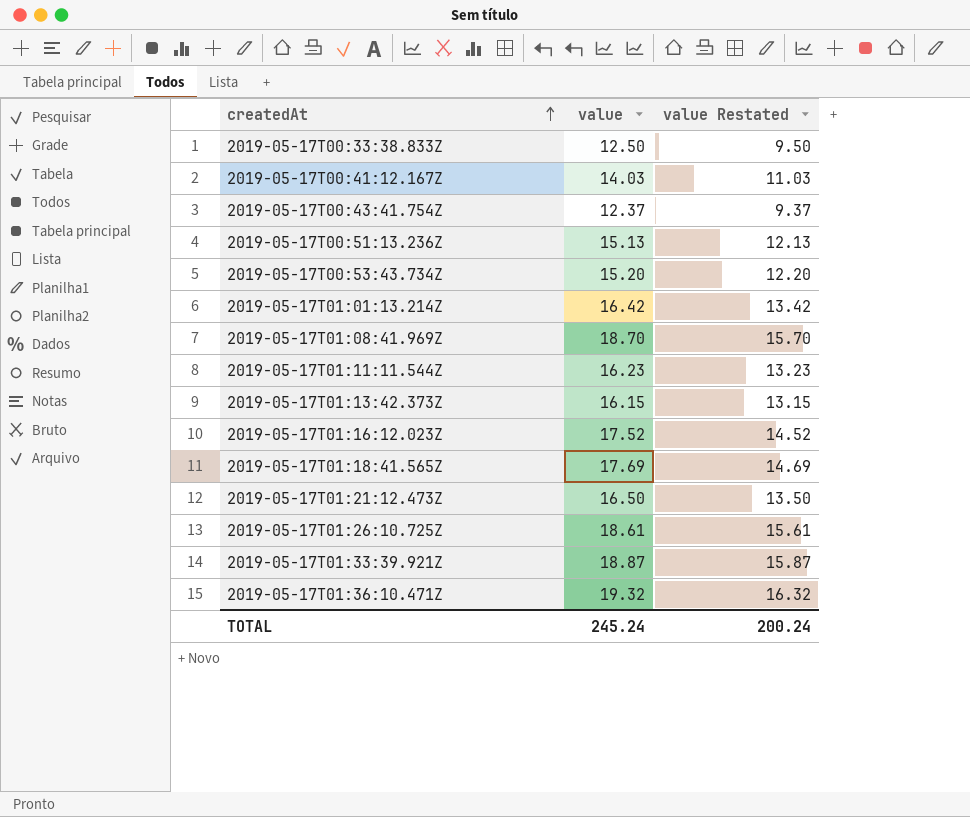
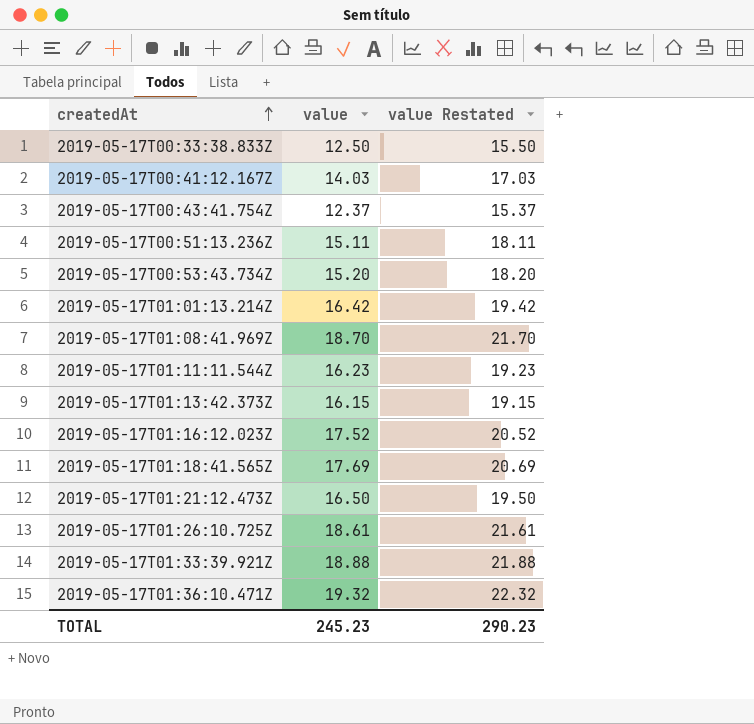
column value Restated | formula: [value] - 3 -> [value] + 3
2019-05-17T00:51:13.236Z | value: 15.13 -> 15.11
2019-05-17T01:33:39.921Z | value: 18.87 -> 18.88
TOTAL | value: 245.24 -> 245.23
TOTAL | value Restated: 200.24 -> 290.23

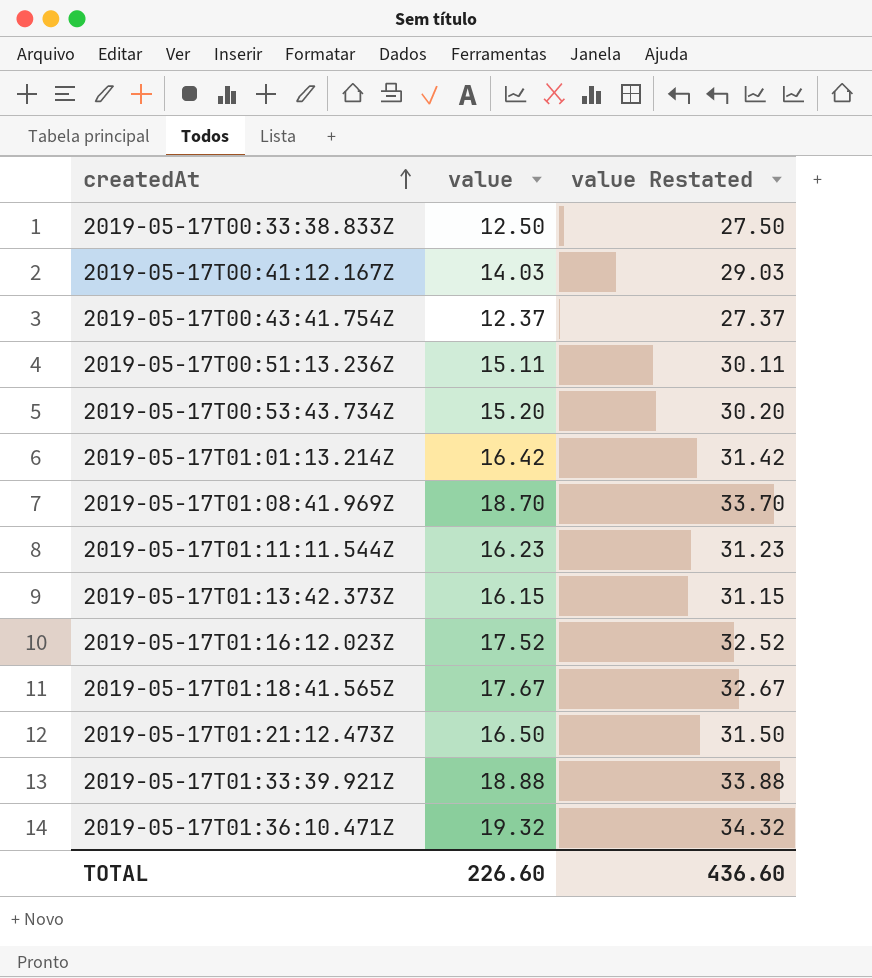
column value Restated | formula: [value] + 3 -> [value] + 15
row 2019-05-17T01:26:10.725Z: 18.61 | 21.61 -> none
2019-05-17T01:18:41.565Z | value: 17.69 -> 17.67
TOTAL | value: 245.23 -> 226.60
TOTAL | value Restated: 290.23 -> 436.60

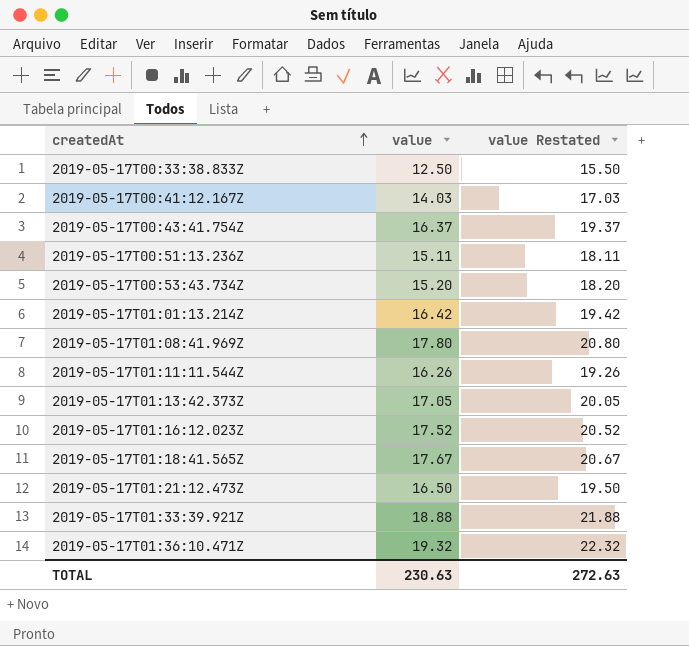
column value Restated | formula: [value] + 15 -> [value] + 3
2019-05-17T00:43:41.754Z | value: 12.37 -> 16.37
2019-05-17T01:08:41.969Z | value: 18.70 -> 17.80
2019-05-17T01:11:11.544Z | value: 16.23 -> 16.26
2019-05-17T01:13:42.373Z | value: 16.15 -> 17.05
TOTAL | value: 226.60 -> 230.63
TOTAL | value Restated: 436.60 -> 272.63

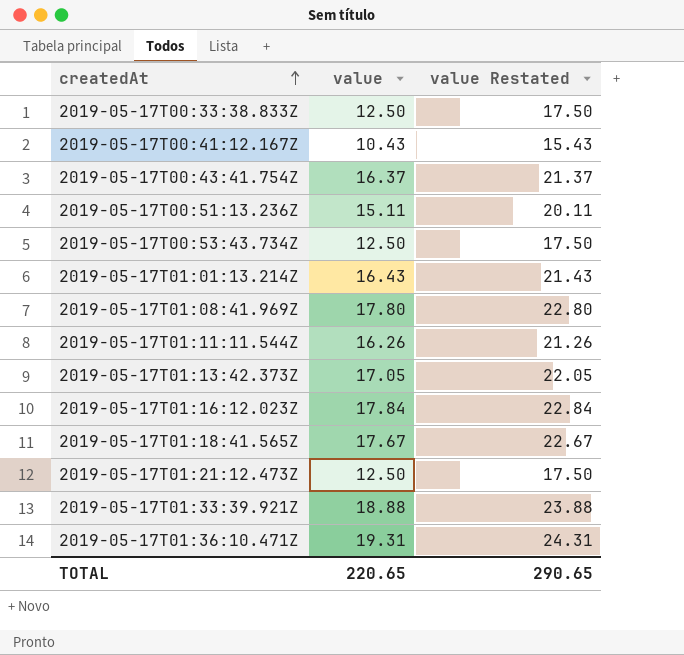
column value Restated | formula: [value] + 3 -> [value] + 5
2019-05-17T00:41:12.167Z | value: 14.03 -> 10.43
2019-05-17T00:53:43.734Z | value: 15.20 -> 12.50
2019-05-17T01:01:13.214Z | value: 16.42 -> 16.43
2019-05-17T01:16:12.023Z | value: 17.52 -> 17.84
2019-05-17T01:21:12.473Z | value: 16.50 -> 12.50
2019-05-17T01:36:10.471Z | value: 19.32 -> 19.31
TOTAL | value: 230.63 -> 220.65
TOTAL | value Restated: 272.63 -> 290.65

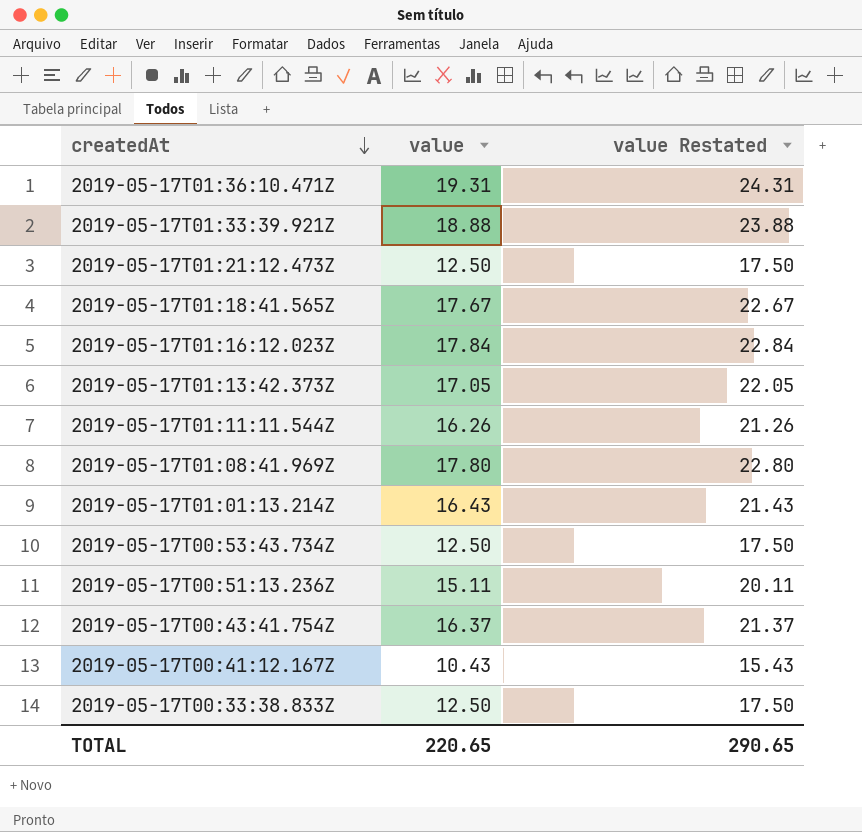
row order: createdAt ascending -> createdAt descending

